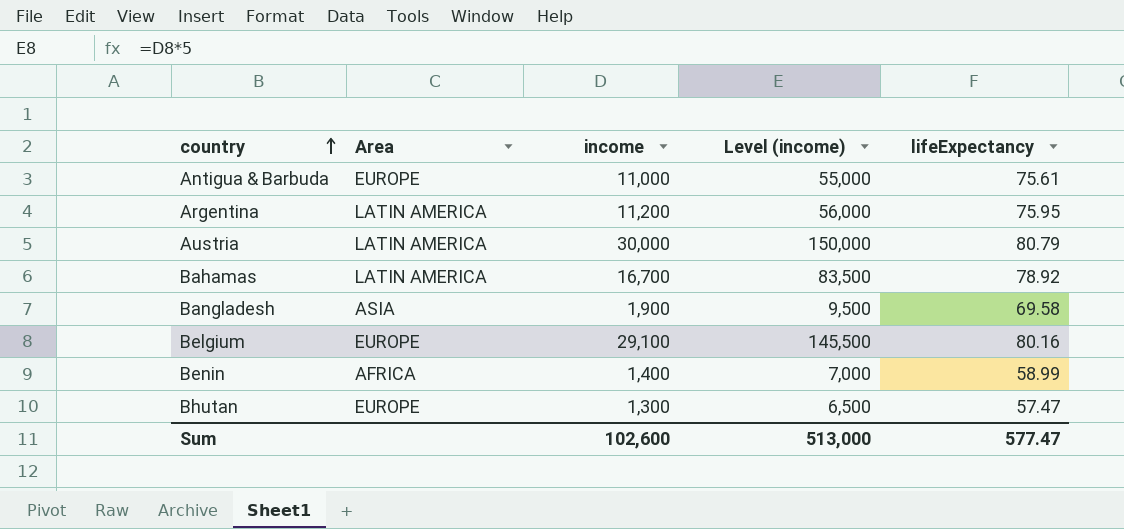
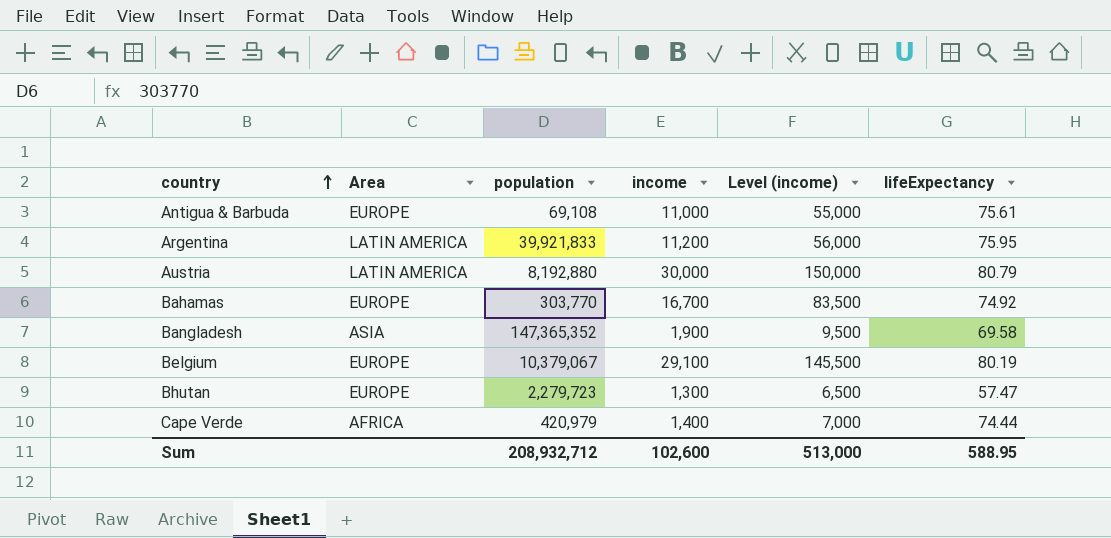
column population | position: none -> 3
row Benin: AFRICA | 1,400 | 7,000 | 58.99 -> none
Bahamas | Area: LATIN AMERICA -> EUROPE
Bahamas | lifeExpectancy: 78.92 -> 74.92
Belgium | lifeExpectancy: 80.16 -> 80.19
row Cape Verde: none -> AFRICA | 420,979 | 1,400 | 7,000 | 74.44
Sum | lifeExpectancy: 577.47 -> 588.95

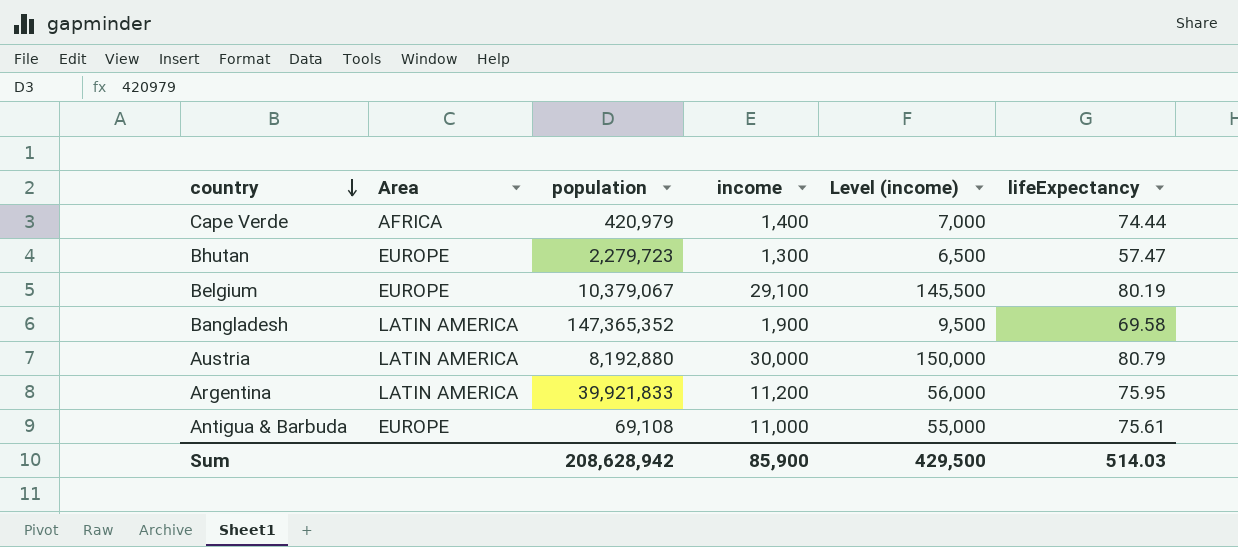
row order: country ascending -> country descending
row Bahamas: EUROPE | 303,770 | 16,700 | 83,500 | 74.92 -> none
Bangladesh | Area: ASIA -> LATIN AMERICA
Sum | population: 208,932,712 -> 208,628,942
Sum | income: 102,600 -> 85,900
Sum | Level (income): 513,000 -> 429,500
Sum | lifeExpectancy: 588.95 -> 514.03

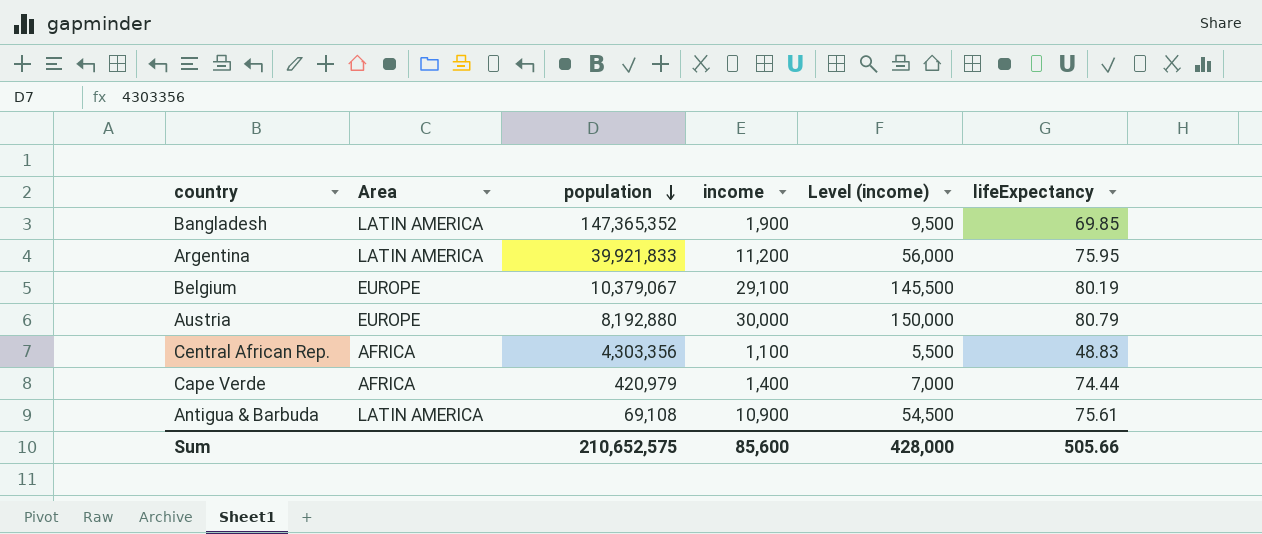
row order: country descending -> population descending
row Bhutan: EUROPE | 2,279,723 | 1,300 | 6,500 | 57.47 -> none
Bangladesh | lifeExpectancy: 69.58 -> 69.85
Austria | Area: LATIN AMERICA -> EUROPE
row Central African Rep.: none -> AFRICA | 4,303,356 | 1,100 | 5,500 | 48.83
Antigua & Barbuda | Area: EUROPE -> LATIN AMERICA
Antigua & Barbuda | income: 11,000 -> 10,900
Antigua & Barbuda | Level (income): 55,000 -> 54,500
Sum | population: 208,628,942 -> 210,652,575
Sum | income: 85,900 -> 85,600
Sum | Level (income): 429,500 -> 428,000
Sum | lifeExpectancy: 514.03 -> 505.66

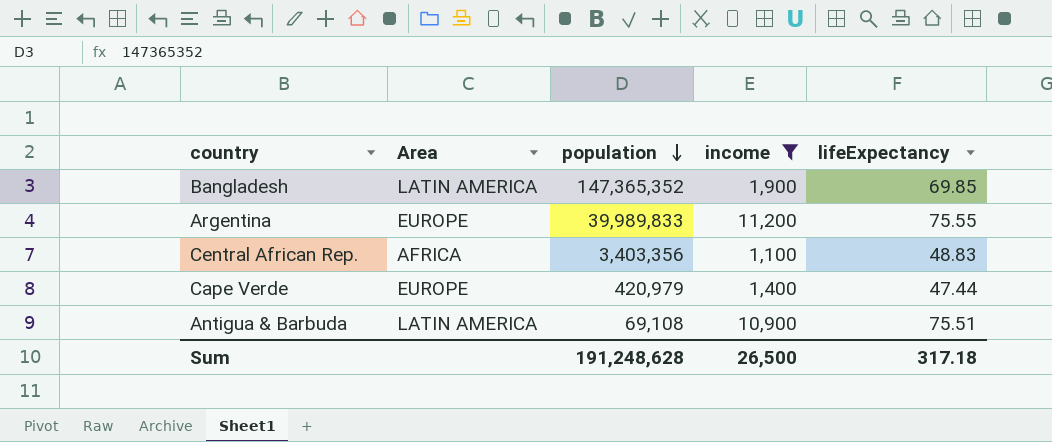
filter: none -> income <= 11,200
column Level (income) | formula: [income] * 5 -> none
Argentina | Area: LATIN AMERICA -> EUROPE
Argentina | population: 39,921,833 -> 39,989,833
Argentina | lifeExpectancy: 75.95 -> 75.55
Central African Rep. | population: 4,303,356 -> 3,403,356
Cape Verde | Area: AFRICA -> EUROPE
Cape Verde | lifeExpectancy: 74.44 -> 47.44
Antigua & Barbuda | lifeExpectancy: 75.61 -> 75.51
Sum | population: 210,652,575 -> 191,248,628
Sum | income: 85,600 -> 26,500
Sum | lifeExpectancy: 505.66 -> 317.18

